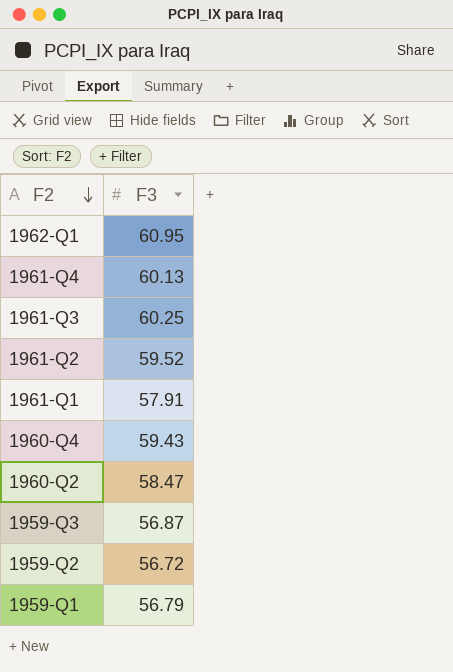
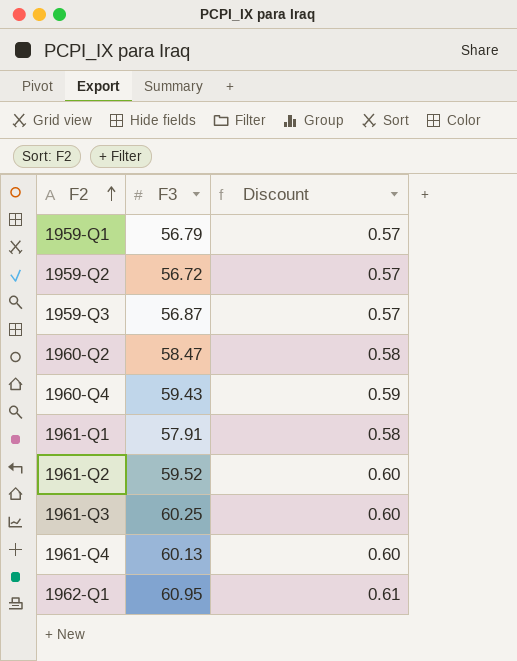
row order: F2 descending -> F2 ascending
column Discount | formula: none -> [F3] * 0.01

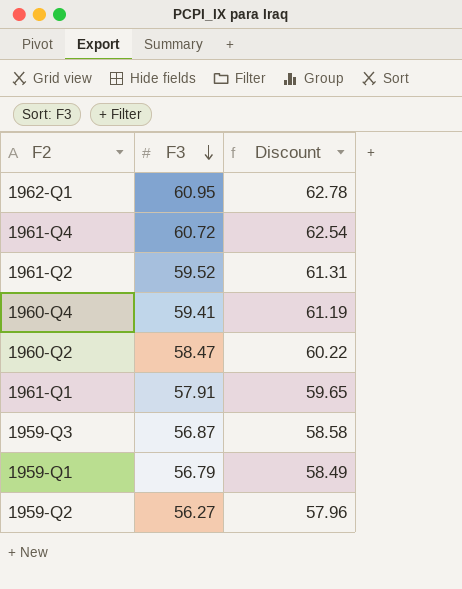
row order: F2 ascending -> F3 descending
column Discount | formula: [F3] * 0.01 -> [F3] * 1.03
row 1961-Q3: 60.25 | 0.60 -> none
1961-Q4 | F3: 60.13 -> 60.72
1960-Q4 | F3: 59.43 -> 59.41
1959-Q2 | F3: 56.72 -> 56.27

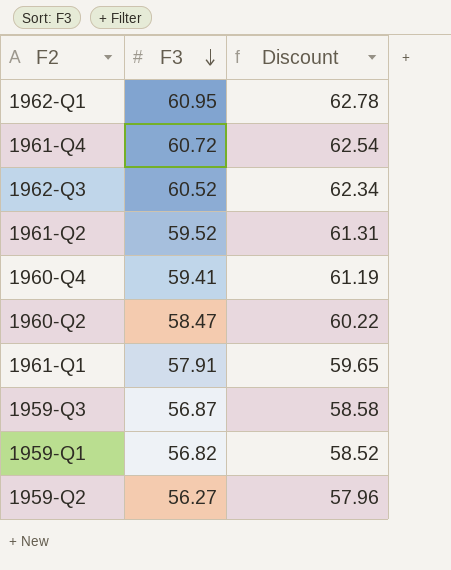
row 1962-Q3: none -> 60.52 | 62.34
1959-Q1 | F3: 56.79 -> 56.82
1959-Q1 | Discount: 58.49 -> 58.52

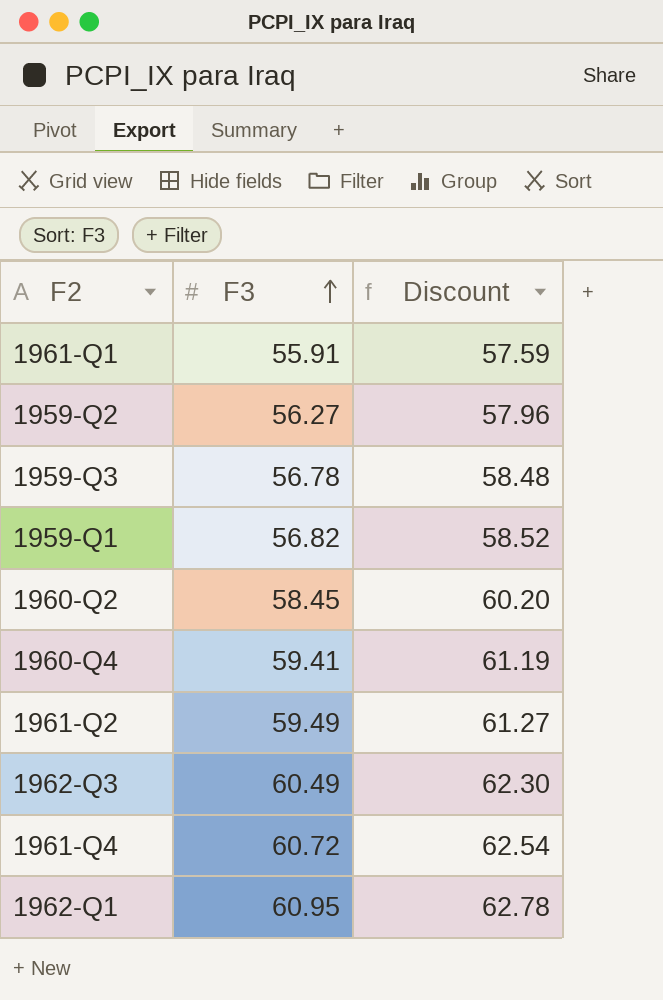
row order: F3 descending -> F3 ascending
1961-Q1 | F3: 57.91 -> 55.91
1961-Q1 | Discount: 59.65 -> 57.59
1959-Q3 | F3: 56.87 -> 56.78
1959-Q3 | Discount: 58.58 -> 58.48
1960-Q2 | F3: 58.47 -> 58.45
1960-Q2 | Discount: 60.22 -> 60.20
1961-Q2 | F3: 59.52 -> 59.49
1961-Q2 | Discount: 61.31 -> 61.27
1962-Q3 | F3: 60.52 -> 60.49
1962-Q3 | Discount: 62.34 -> 62.30

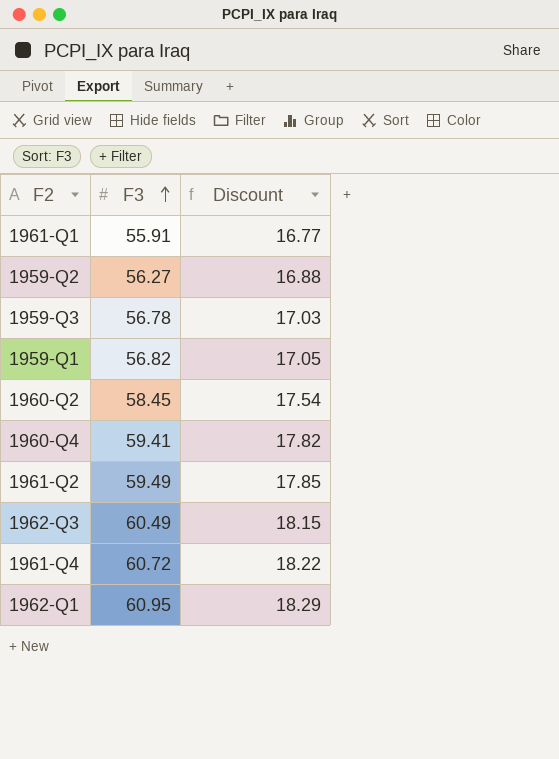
column Discount | formula: [F3] * 1.03 -> [F3] * 0.3

